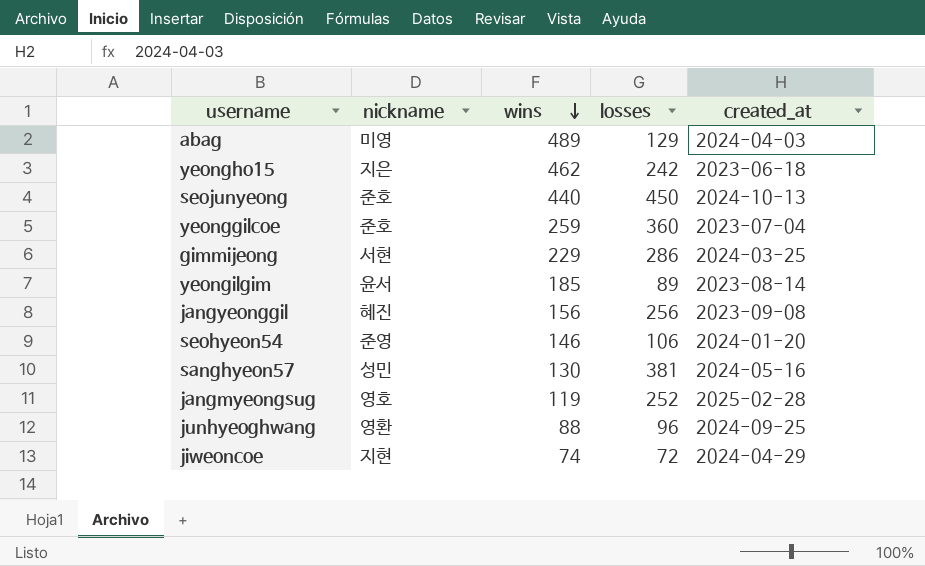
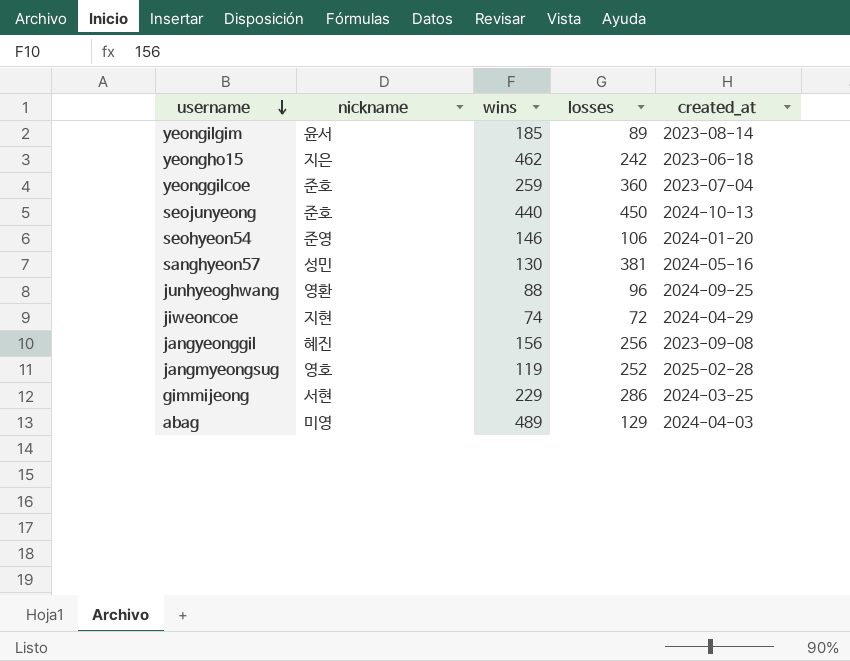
row order: wins descending -> username descending

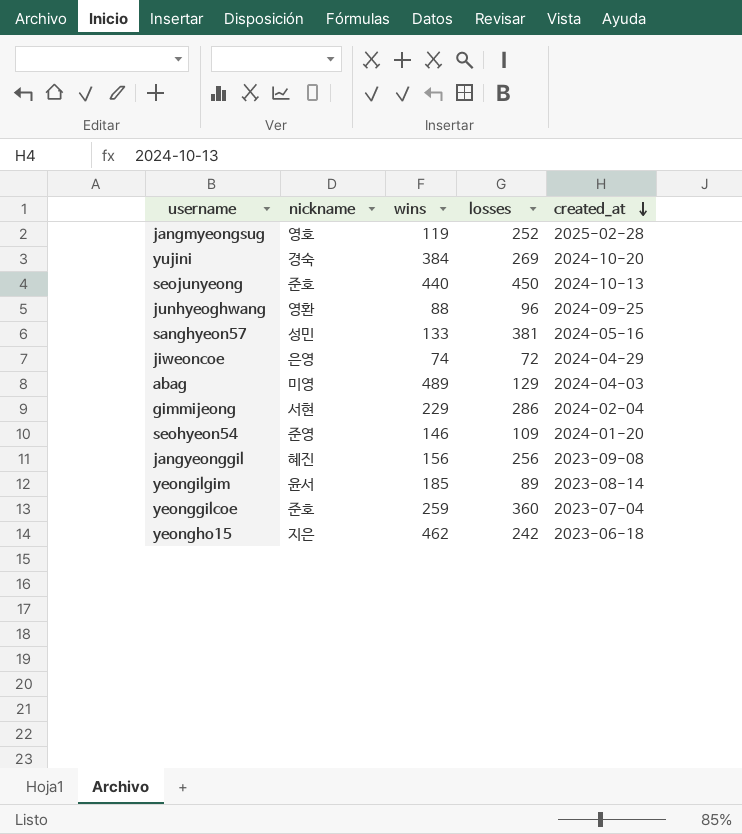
row order: username descending -> created_at descending
row yujini: none -> 경숙 | 384 | 269 | 2024-10-20
sanghyeon57 | wins: 130 -> 133
jiweoncoe | nickname: 지현 -> 은영
gimmijeong | created_at: 2024-03-25 -> 2024-02-04
seohyeon54 | losses: 106 -> 109

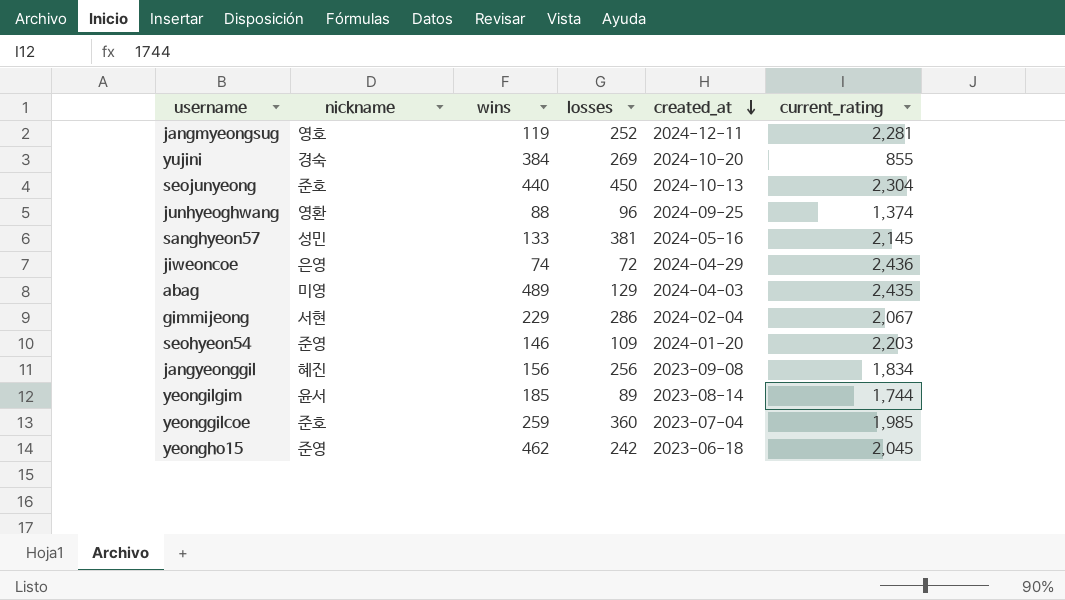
column current_rating | position: none -> 6
jangmyeongsug | created_at: 2025-02-28 -> 2024-12-11
yeongho15 | nickname: 지은 -> 준영

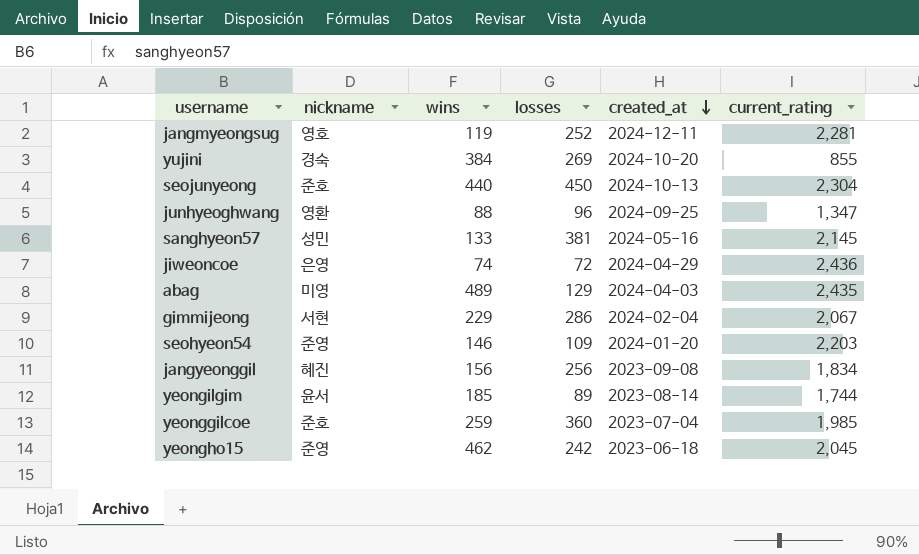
junhyeoghwang | current_rating: 1,374 -> 1,347

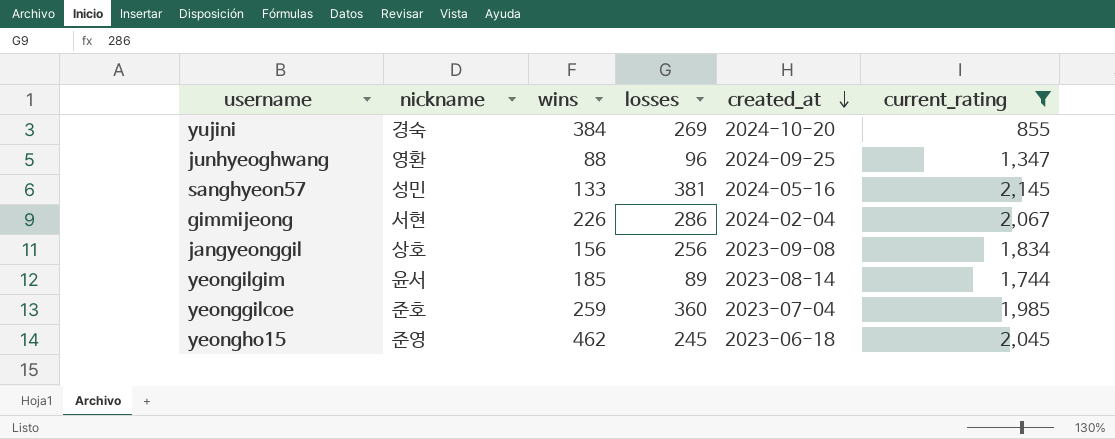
filter: none -> current_rating <= 2,145
gimmijeong | wins: 229 -> 226
jangyeonggil | nickname: 혜진 -> 상호
yeongho15 | losses: 242 -> 245

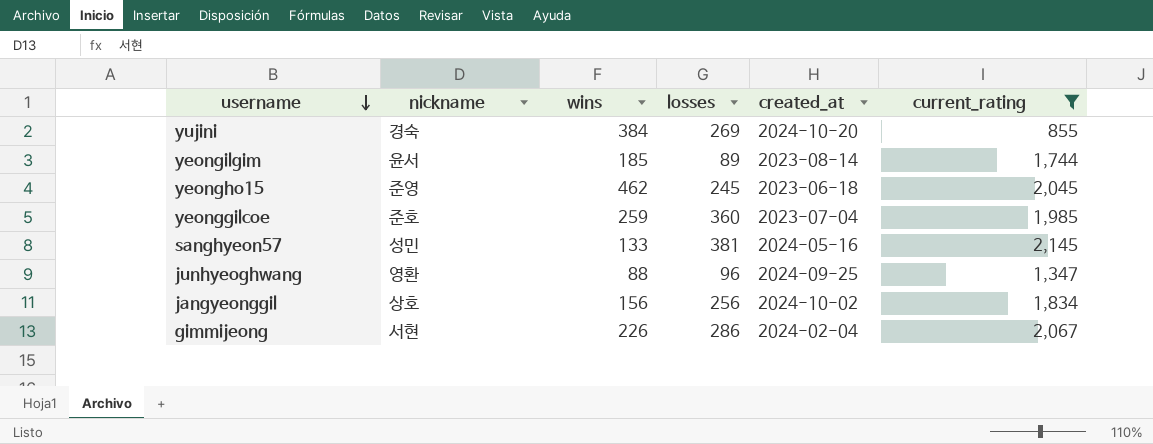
row order: created_at descending -> username descending
jangyeonggil | created_at: 2023-09-08 -> 2024-10-02

